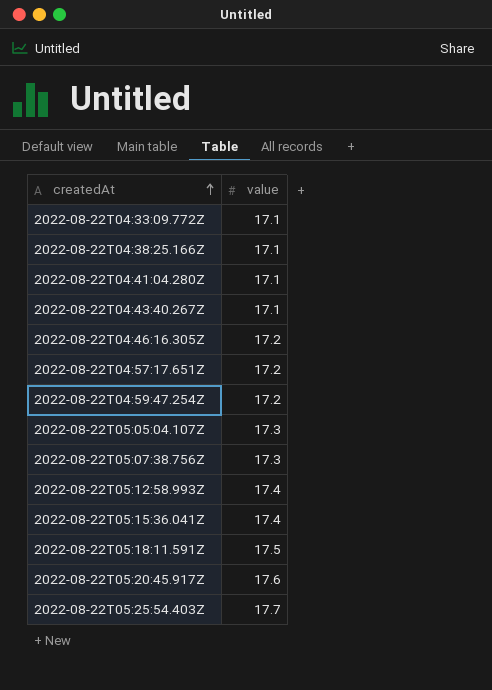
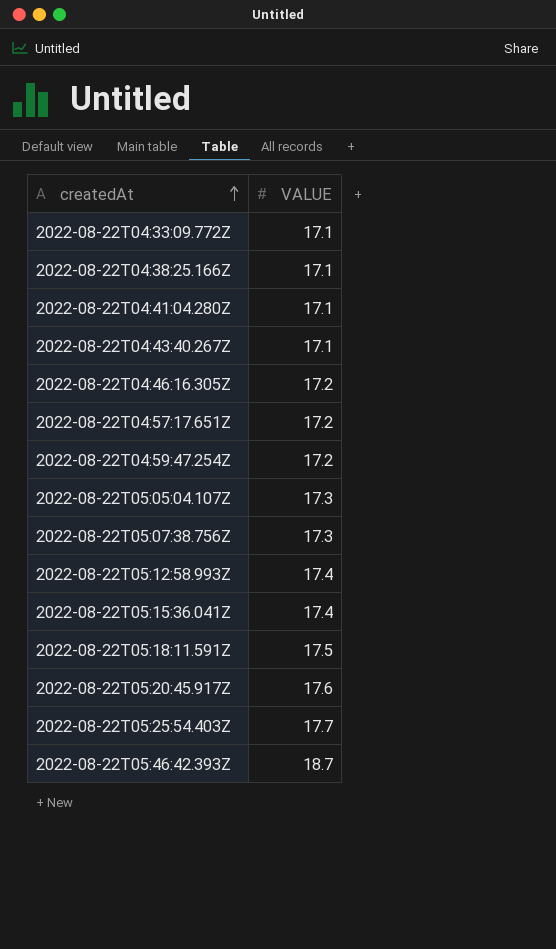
column name: value -> VALUE
row 2022-08-22T05:46:42.393Z: none -> 18.7

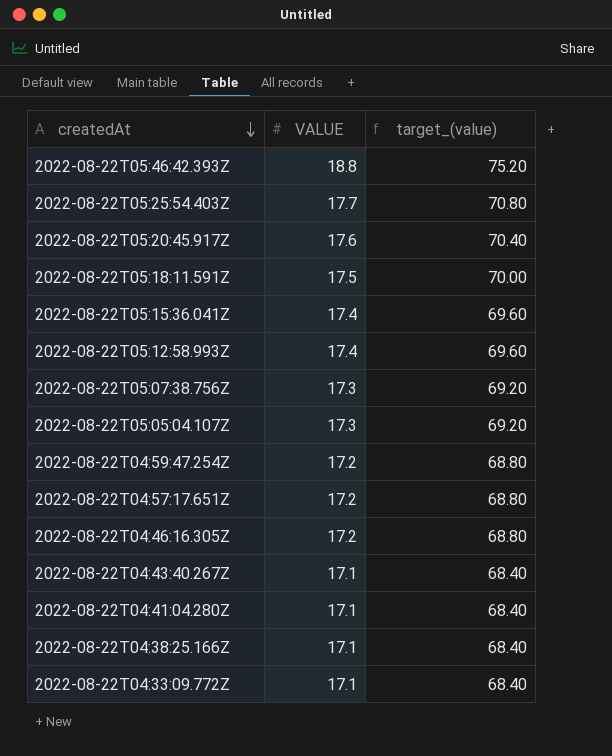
row order: createdAt ascending -> createdAt descending
column target_(value) | formula: none -> [VALUE] * 4
2022-08-22T05:46:42.393Z | VALUE: 18.7 -> 18.8

